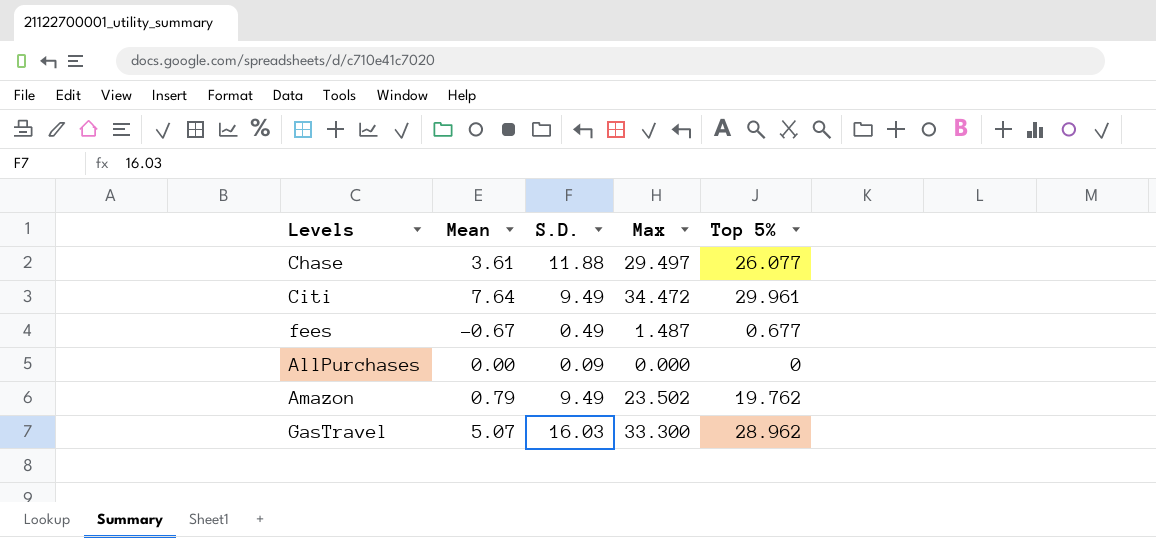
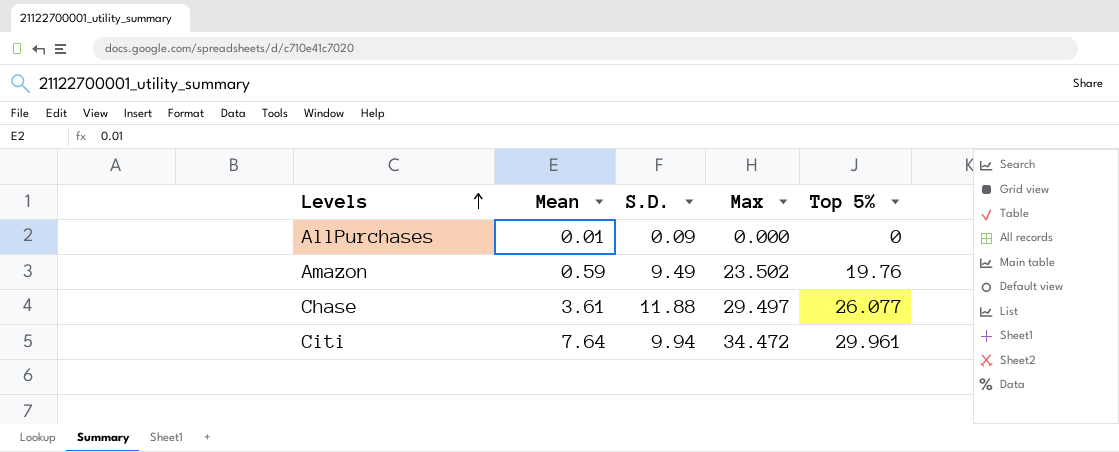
row order: none -> Levels ascending
row fees: -0.67 | 0.49 | 1.487 | 0.677 -> none
row GasTravel: 5.07 | 16.03 | 33.300 | 28.962 -> none
AllPurchases | Mean: 0.00 -> 0.01
Amazon | Mean: 0.79 -> 0.59
Amazon | Top 5%: 19.762 -> 19.76
Citi | S.D.: 9.49 -> 9.94

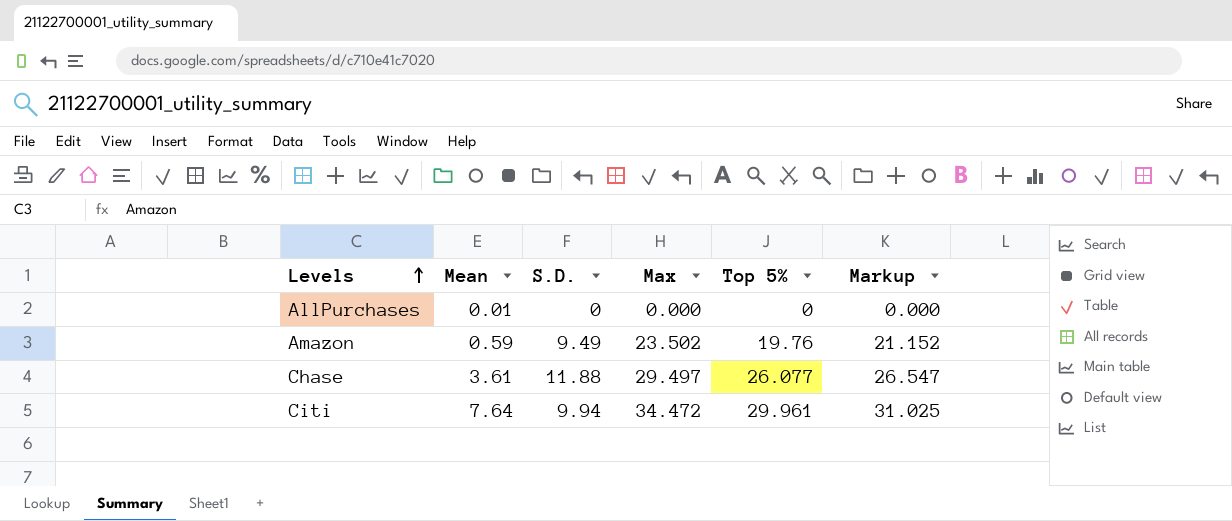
column Markup | formula: none -> [Max] * 0.9
AllPurchases | S.D.: 0.09 -> 0

